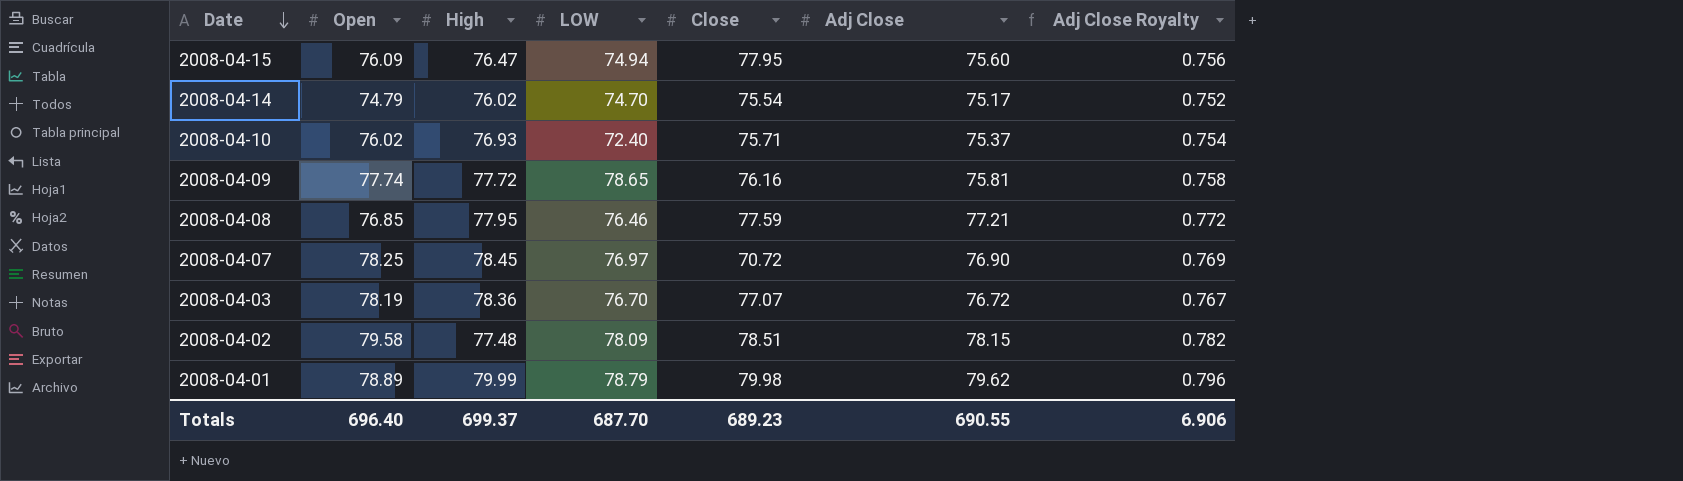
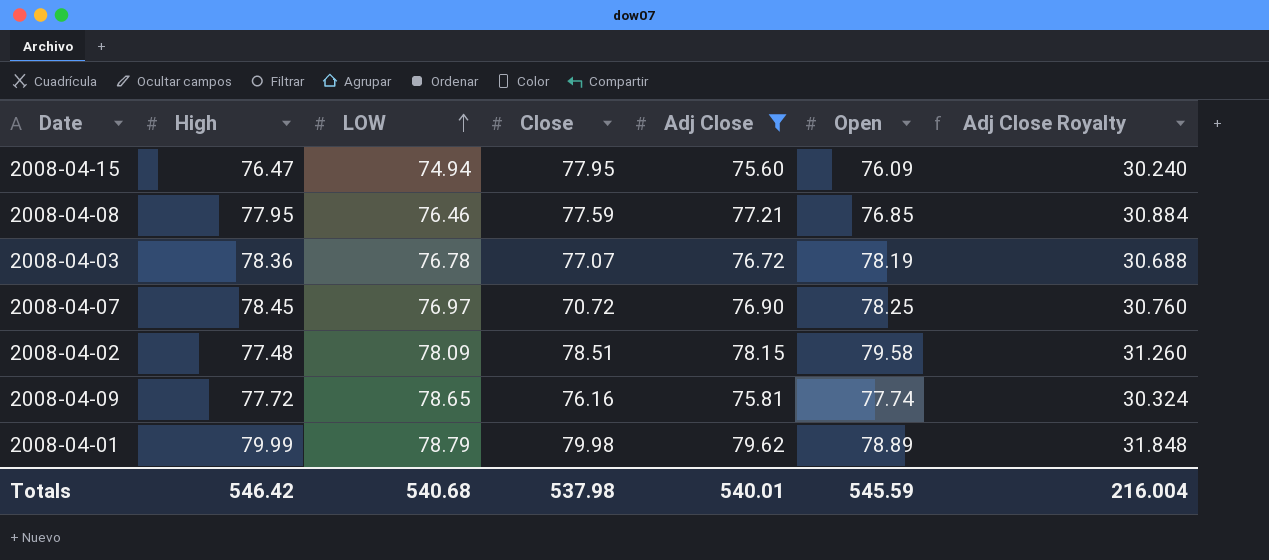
filter: none -> Adj Close >= 75.60
row order: Date descending -> LOW ascending
column Open | position: 2 -> 6
column Adj Close Royalty | formula: [Adj Close] * 0.01 -> [Adj Close] * 0.4
2008-04-03 | LOW: 76.70 -> 76.78
Totals | High: 699.37 -> 546.42
Totals | LOW: 687.70 -> 540.68
Totals | Close: 689.23 -> 537.98
Totals | Adj Close: 690.55 -> 540.01
Totals | Open: 696.40 -> 545.59
Totals | Adj Close Royalty: 6.906 -> 216.004

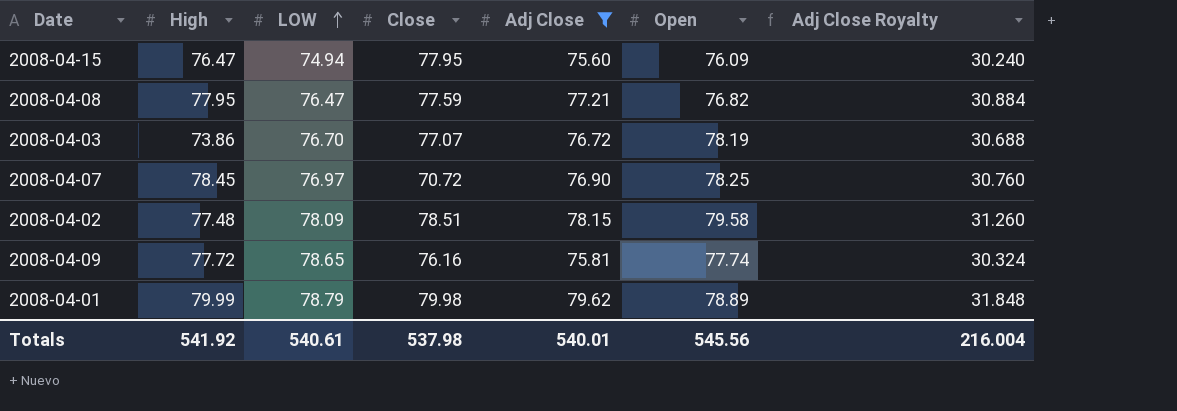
2008-04-08 | LOW: 76.46 -> 76.47
2008-04-08 | Open: 76.85 -> 76.82
2008-04-03 | High: 78.36 -> 73.86
2008-04-03 | LOW: 76.78 -> 76.70
Totals | High: 546.42 -> 541.92
Totals | LOW: 540.68 -> 540.61
Totals | Open: 545.59 -> 545.56

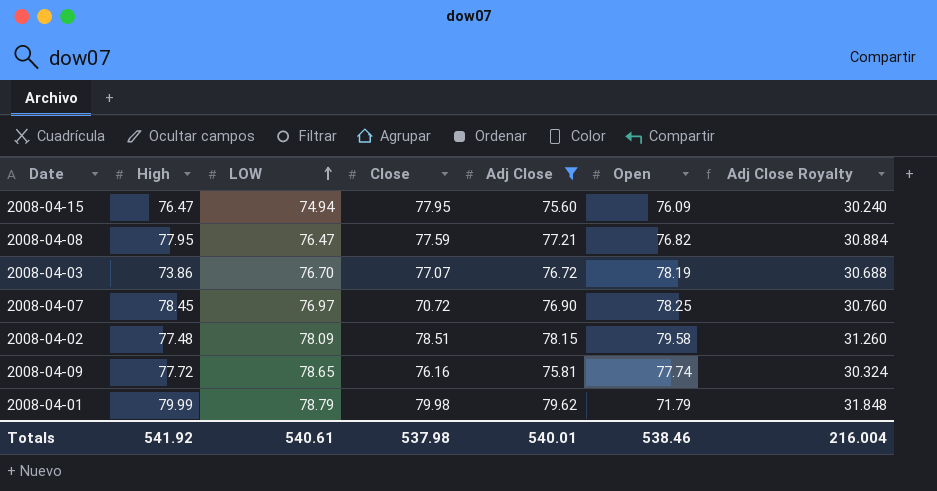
2008-04-01 | Open: 78.89 -> 71.79
Totals | Open: 545.56 -> 538.46

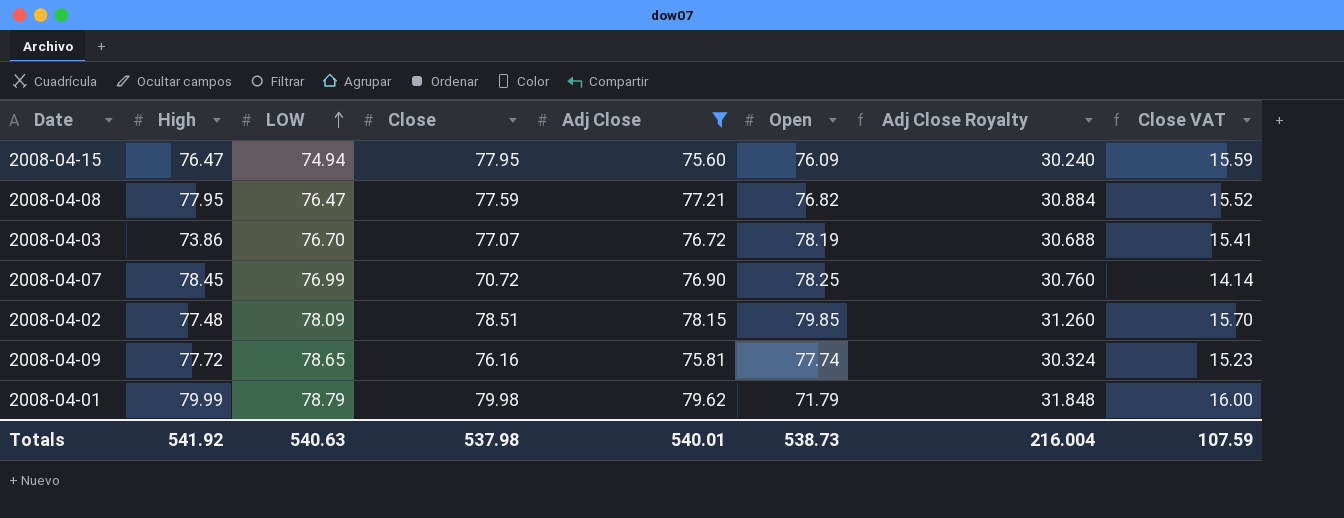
column Close VAT | formula: none -> [Close] * 0.2
2008-04-07 | LOW: 76.97 -> 76.99
2008-04-02 | Open: 79.58 -> 79.85
Totals | LOW: 540.61 -> 540.63
Totals | Open: 538.46 -> 538.73

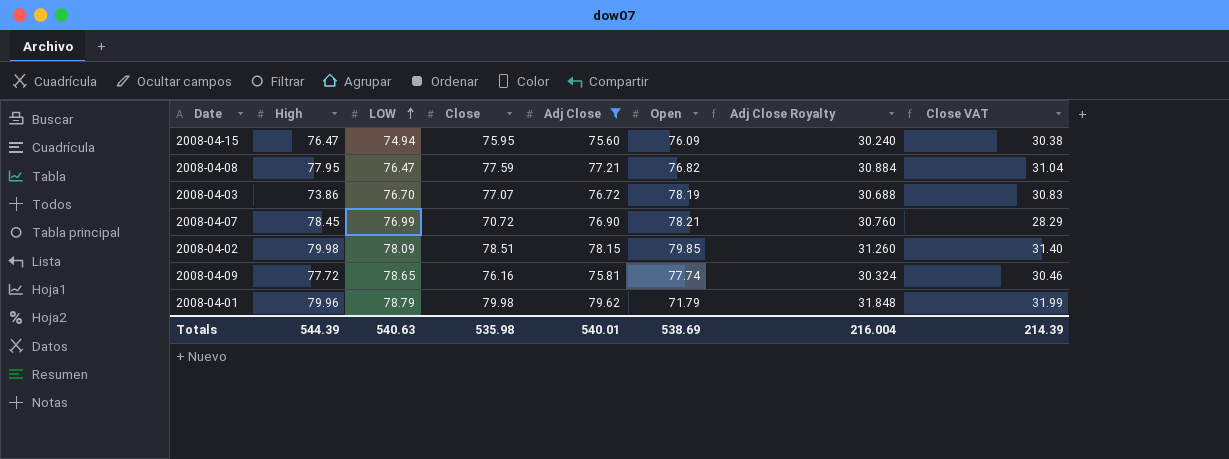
column Close VAT | formula: [Close] * 0.2 -> [Close] * 0.4
2008-04-15 | Close: 77.95 -> 75.95
2008-04-07 | Open: 78.25 -> 78.21
2008-04-02 | High: 77.48 -> 79.98
2008-04-01 | High: 79.99 -> 79.96
Totals | High: 541.92 -> 544.39
Totals | Close: 537.98 -> 535.98
Totals | Open: 538.73 -> 538.69
Totals | Close VAT: 107.59 -> 214.39

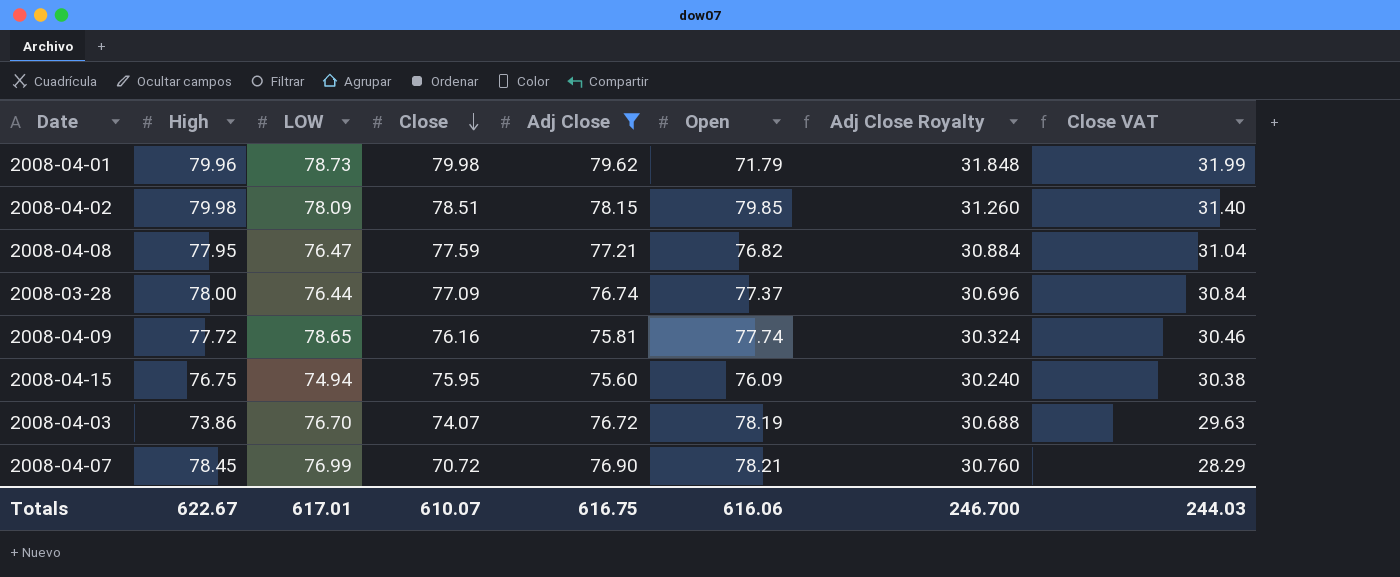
row order: LOW ascending -> Close descending
2008-04-01 | LOW: 78.79 -> 78.73
row 2008-03-28: none -> 78.00 | 76.44 | 77.09 | 76.74 | 77.37 | 30.696 | 30.84
2008-04-15 | High: 76.47 -> 76.75
2008-04-03 | Close: 77.07 -> 74.07
2008-04-03 | Close VAT: 30.83 -> 29.63
Totals | High: 544.39 -> 622.67
Totals | LOW: 540.63 -> 617.01
Totals | Close: 535.98 -> 610.07
Totals | Adj Close: 540.01 -> 616.75
Totals | Open: 538.69 -> 616.06
Totals | Adj Close Royalty: 216.004 -> 246.700
Totals | Close VAT: 214.39 -> 244.03

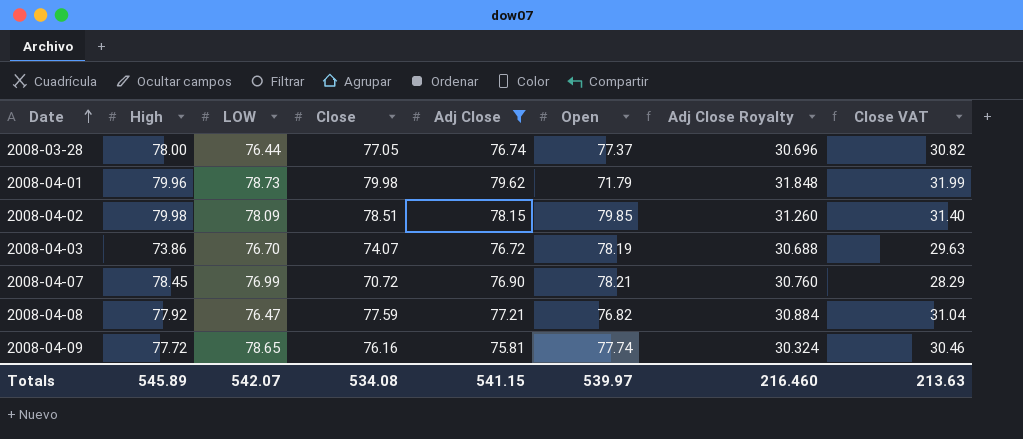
row order: Close descending -> Date ascending
row 2008-04-15: 76.75 | 74.94 | 75.95 | 75.60 | 76.09 | 30.240 | 30.38 -> none
2008-03-28 | Close: 77.09 -> 77.05
2008-03-28 | Close VAT: 30.84 -> 30.82
2008-04-08 | High: 77.95 -> 77.92
Totals | High: 622.67 -> 545.89
Totals | LOW: 617.01 -> 542.07
Totals | Close: 610.07 -> 534.08
Totals | Adj Close: 616.75 -> 541.15
Totals | Open: 616.06 -> 539.97
Totals | Adj Close Royalty: 246.700 -> 216.460
Totals | Close VAT: 244.03 -> 213.63

